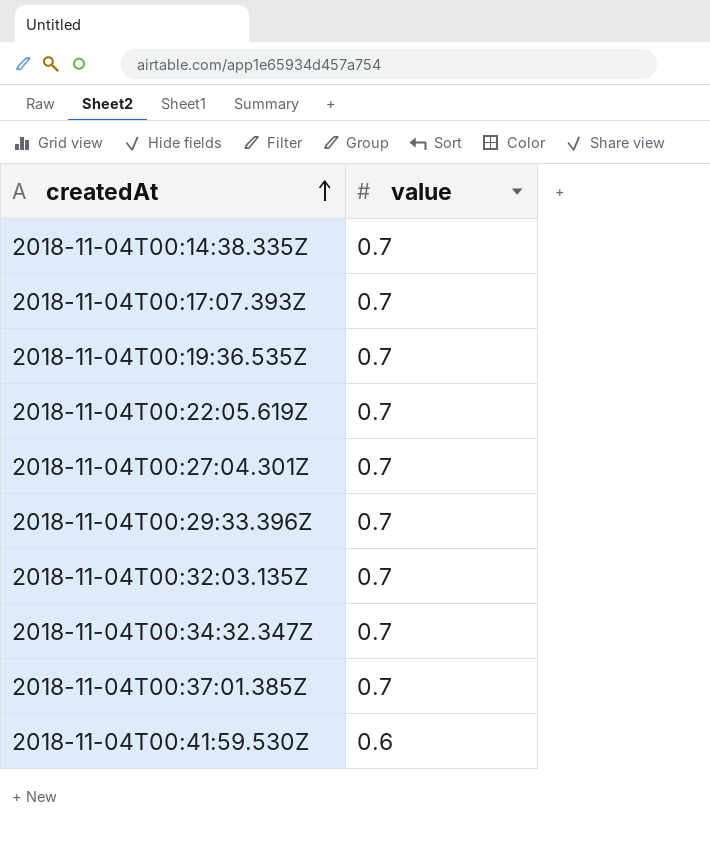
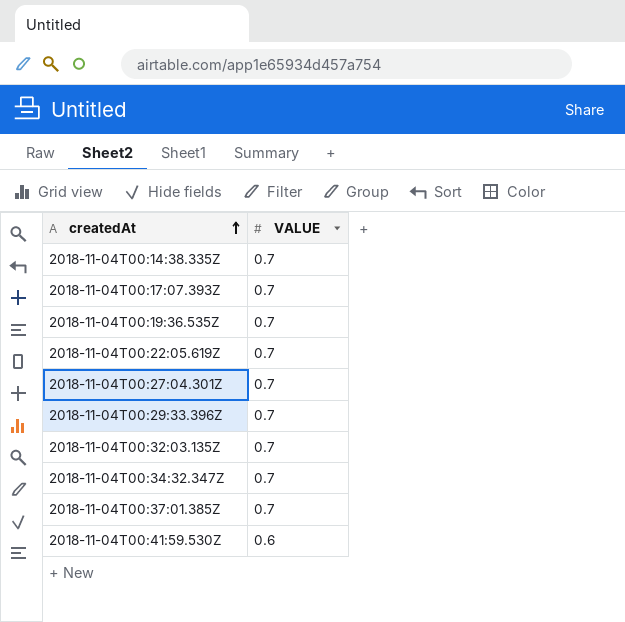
column name: value -> VALUE

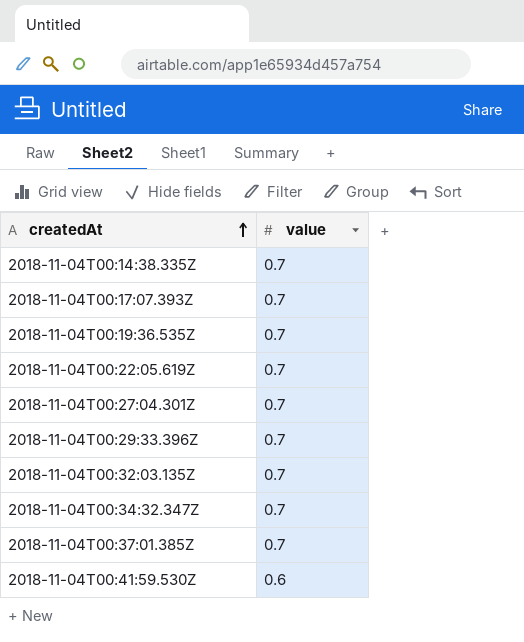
column name: VALUE -> value

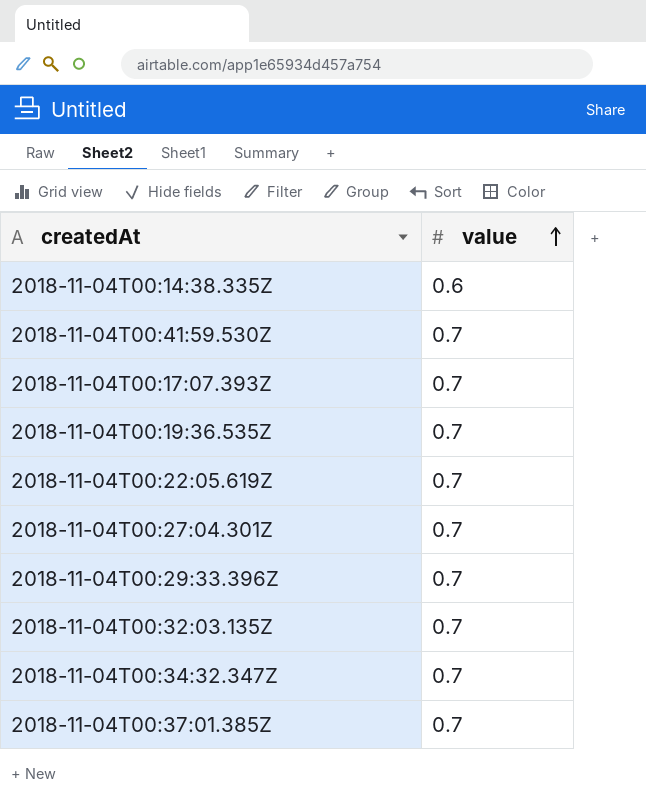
row order: createdAt ascending -> value ascending
2018-11-04T00:14:38.335Z | value: 0.7 -> 0.6
2018-11-04T00:41:59.530Z | value: 0.6 -> 0.7

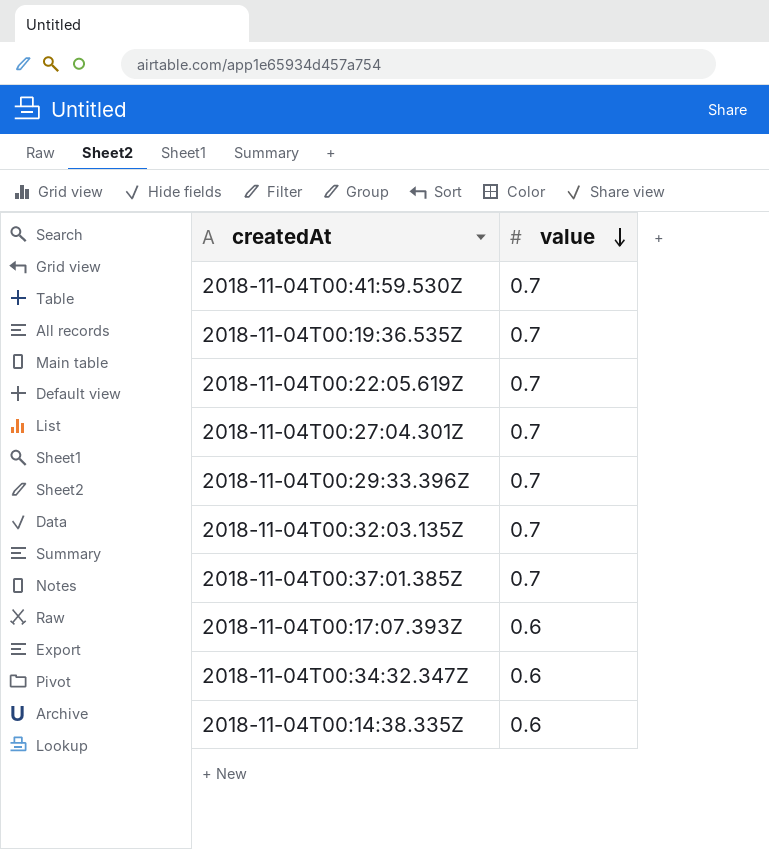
row order: value ascending -> value descending
2018-11-04T00:17:07.393Z | value: 0.7 -> 0.6
2018-11-04T00:34:32.347Z | value: 0.7 -> 0.6

